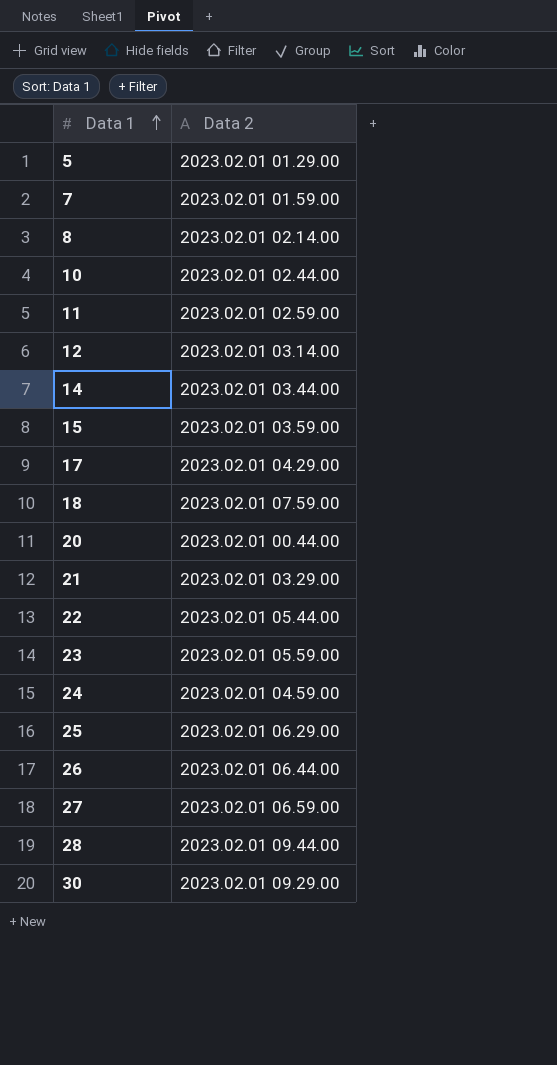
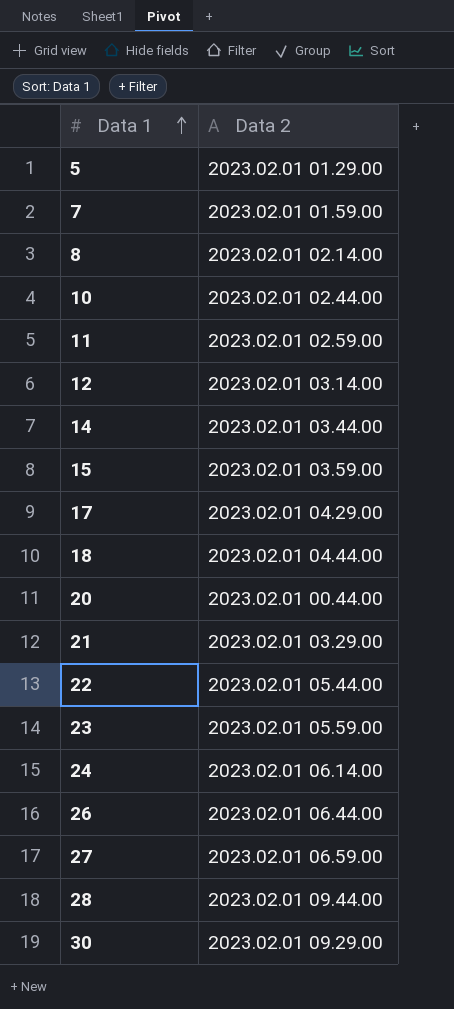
row 25: 2023.02.01 06.29.00 -> none
18 | Data 2: 2023.02.01 07.59.00 -> 2023.02.01 04.44.00
24 | Data 2: 2023.02.01 04.59.00 -> 2023.02.01 06.14.00

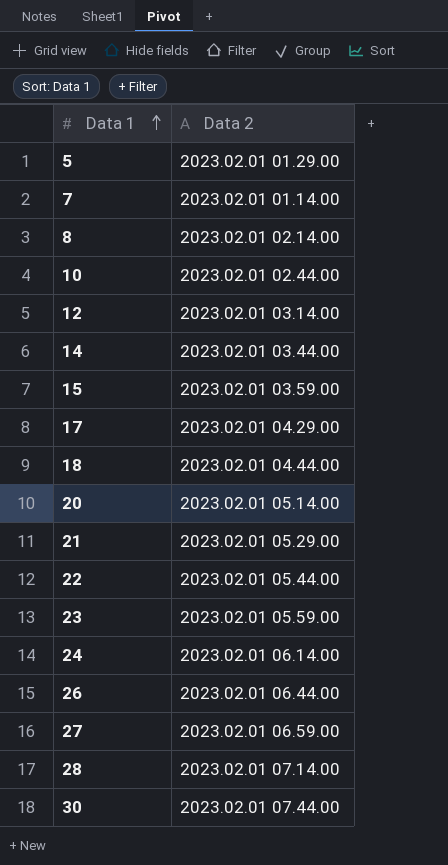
row 11: 2023.02.01 02.59.00 -> none
7 | Data 2: 2023.02.01 01.59.00 -> 2023.02.01 01.14.00
20 | Data 2: 2023.02.01 00.44.00 -> 2023.02.01 05.14.00
21 | Data 2: 2023.02.01 03.29.00 -> 2023.02.01 05.29.00
28 | Data 2: 2023.02.01 09.44.00 -> 2023.02.01 07.14.00
30 | Data 2: 2023.02.01 09.29.00 -> 2023.02.01 07.44.00

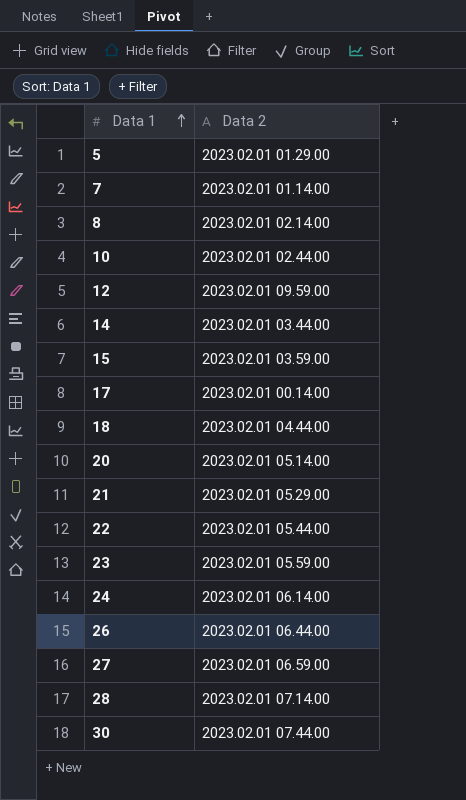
12 | Data 2: 2023.02.01 03.14.00 -> 2023.02.01 09.59.00
17 | Data 2: 2023.02.01 04.29.00 -> 2023.02.01 00.14.00

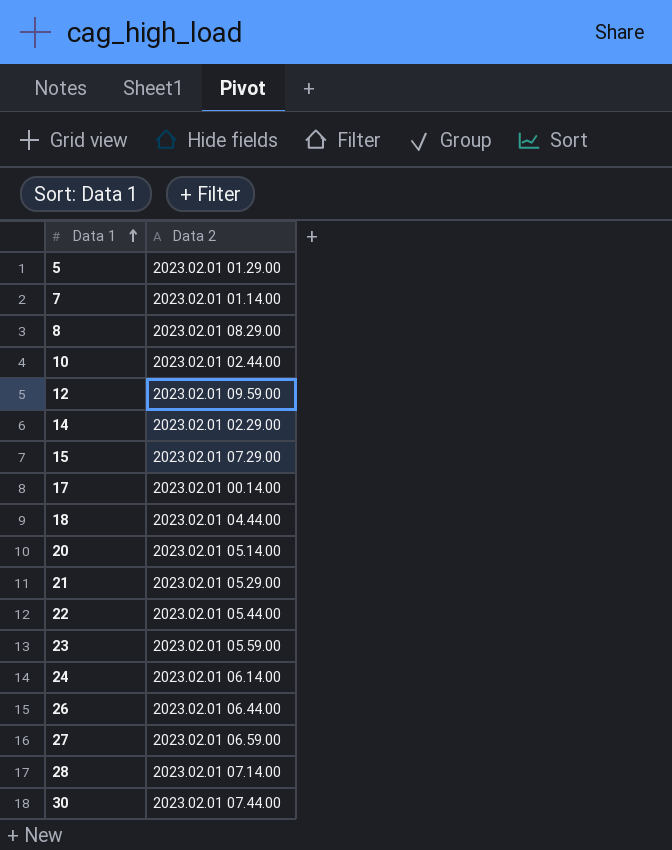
8 | Data 2: 2023.02.01 02.14.00 -> 2023.02.01 08.29.00
14 | Data 2: 2023.02.01 03.44.00 -> 2023.02.01 02.29.00
15 | Data 2: 2023.02.01 03.59.00 -> 2023.02.01 07.29.00

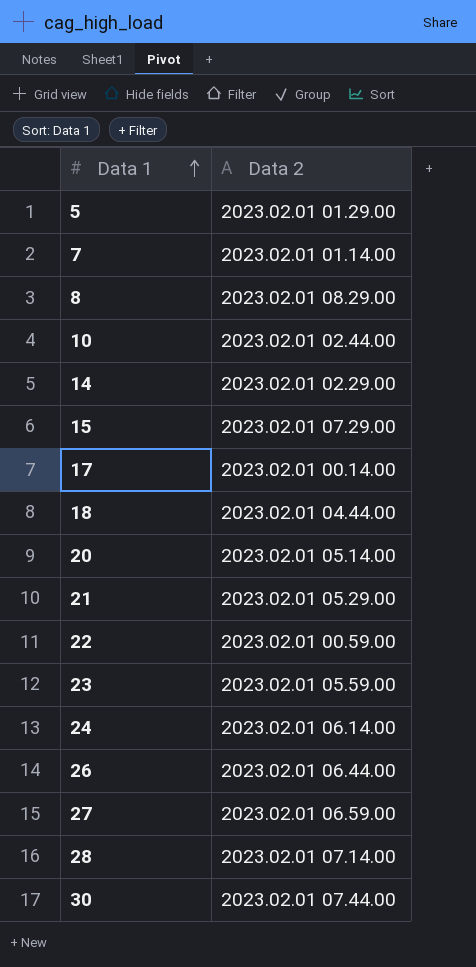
row 12: 2023.02.01 09.59.00 -> none
22 | Data 2: 2023.02.01 05.44.00 -> 2023.02.01 00.59.00

